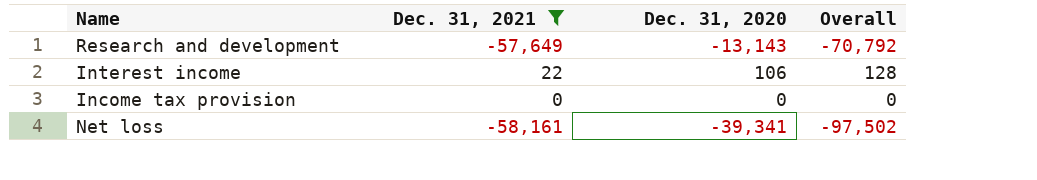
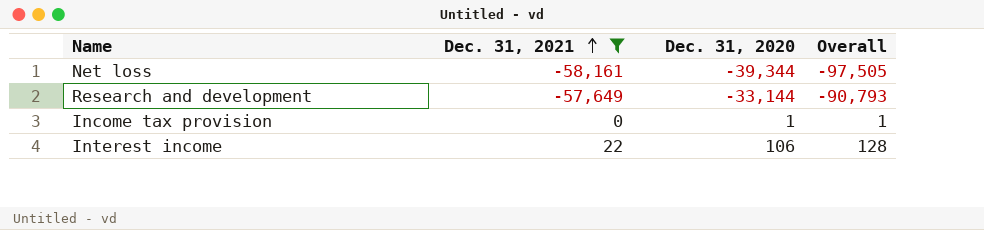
row order: none -> Dec. 31, 2021 ascending
Net loss | Dec. 31, 2020: -39,341 -> -39,344
Net loss | Overall: -97,502 -> -97,505
Research and development | Dec. 31, 2020: -13,143 -> -33,144
Research and development | Overall: -70,792 -> -90,793
Income tax provision | Dec. 31, 2020: 0 -> 1
Income tax provision | Overall: 0 -> 1

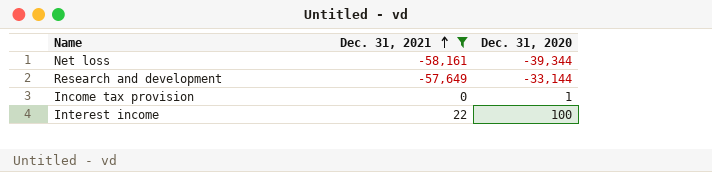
column Overall | formula: [Dec. 31, 2021] + [Dec. 31, 2020] -> none
Interest income | Dec. 31, 2020: 106 -> 100

